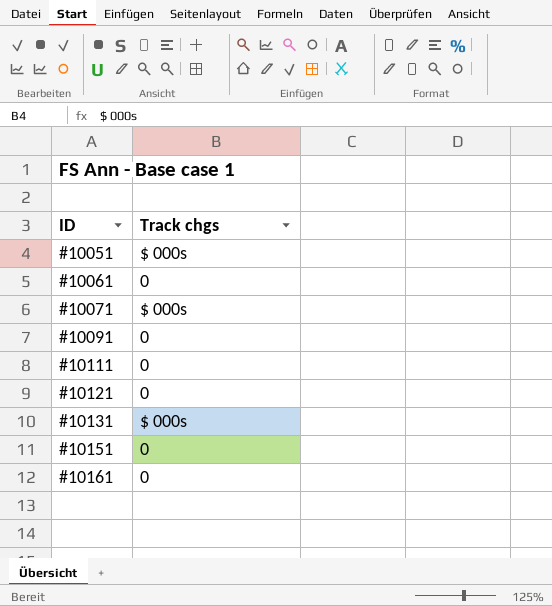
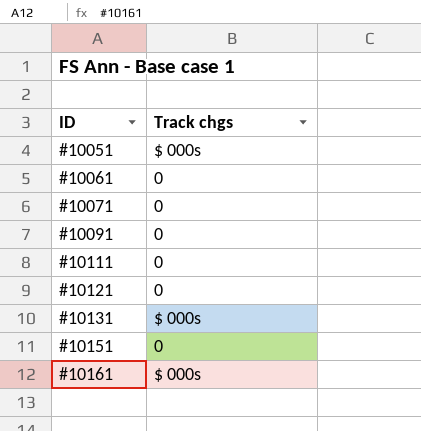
#10071 | Track chgs: $ 000s -> 0
#10161 | Track chgs: 0 -> $ 000s

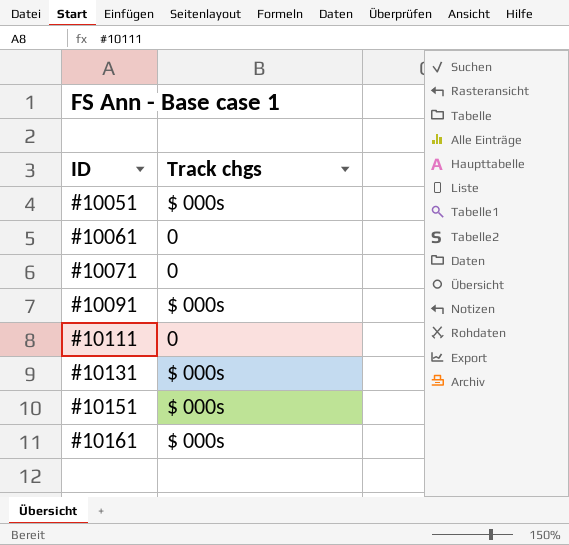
row #10121: 0 -> none
#10091 | Track chgs: 0 -> $ 000s
#10151 | Track chgs: 0 -> $ 000s

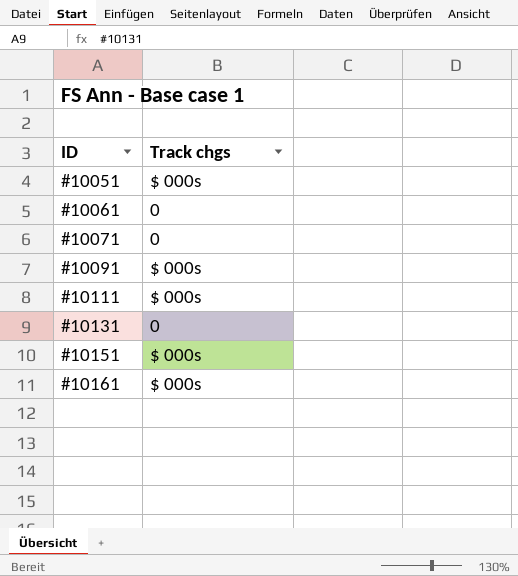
#10111 | Track chgs: 0 -> $ 000s
#10131 | Track chgs: $ 000s -> 0

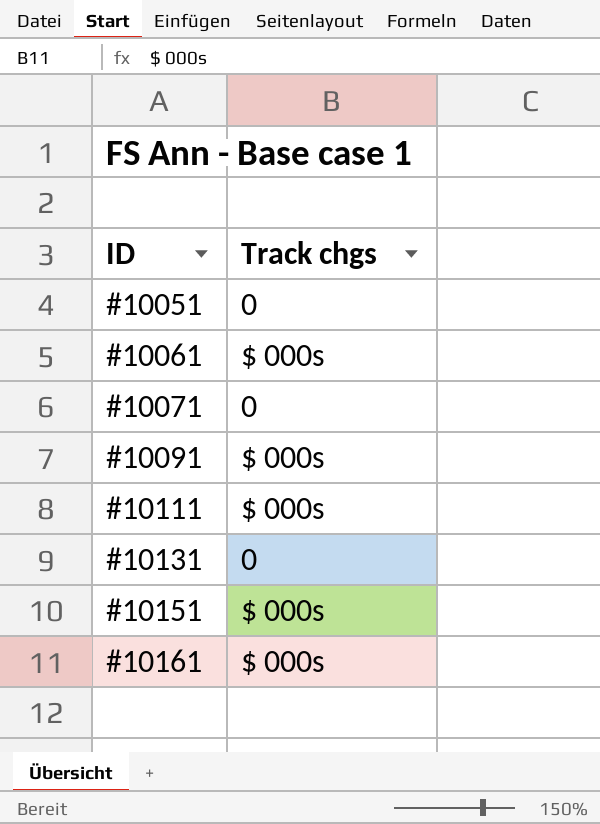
#10051 | Track chgs: $ 000s -> 0
#10061 | Track chgs: 0 -> $ 000s

